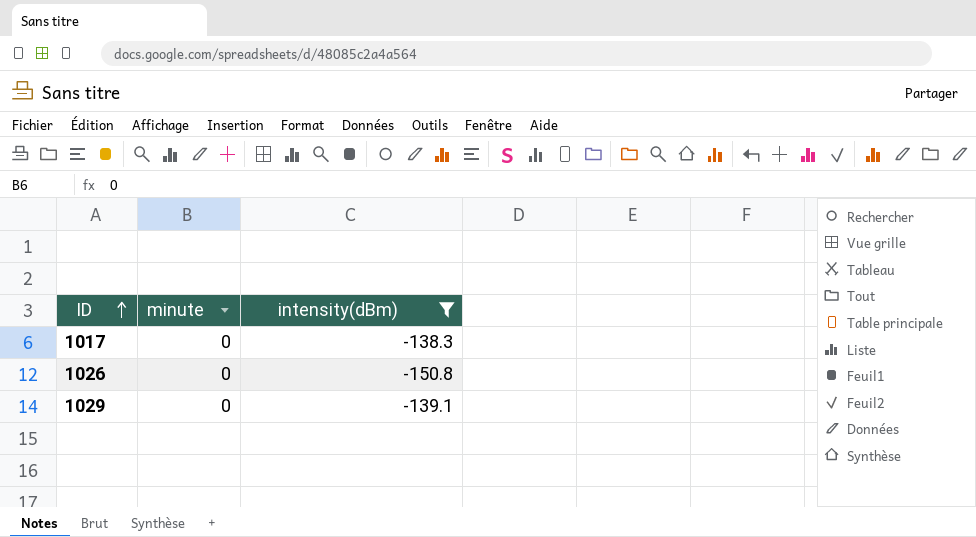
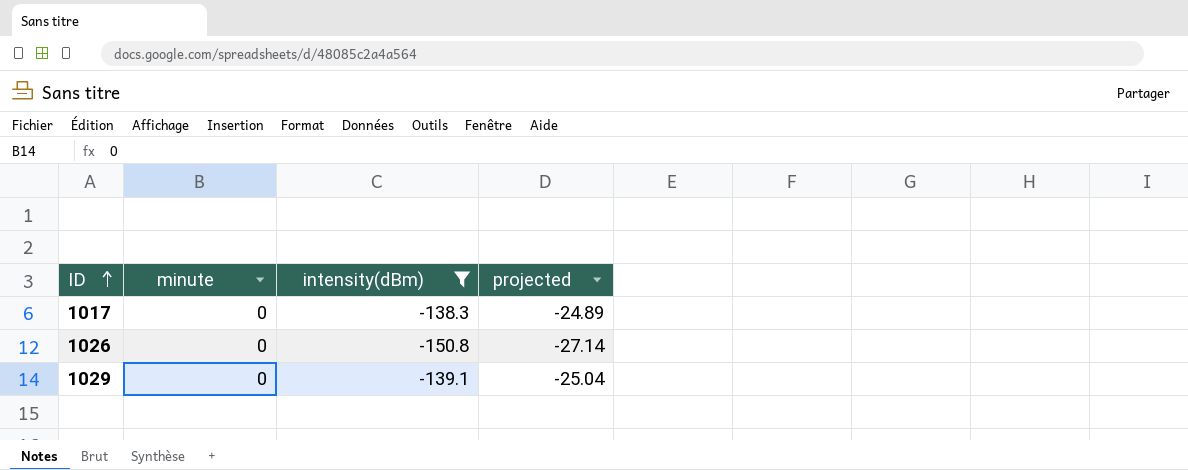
column projected | formula: none -> [intensity(dBm)] * 0.18

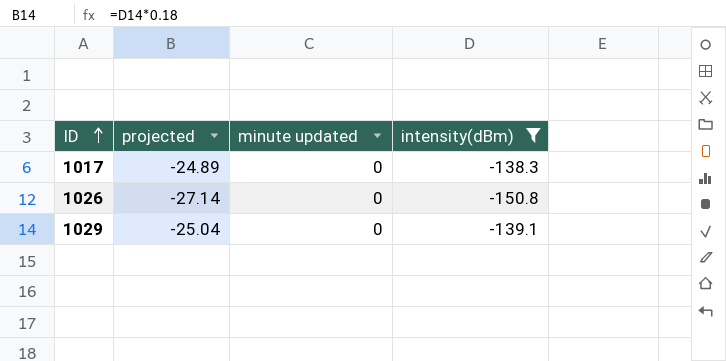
column projected | position: 4 -> 2
column name: minute -> minute updated

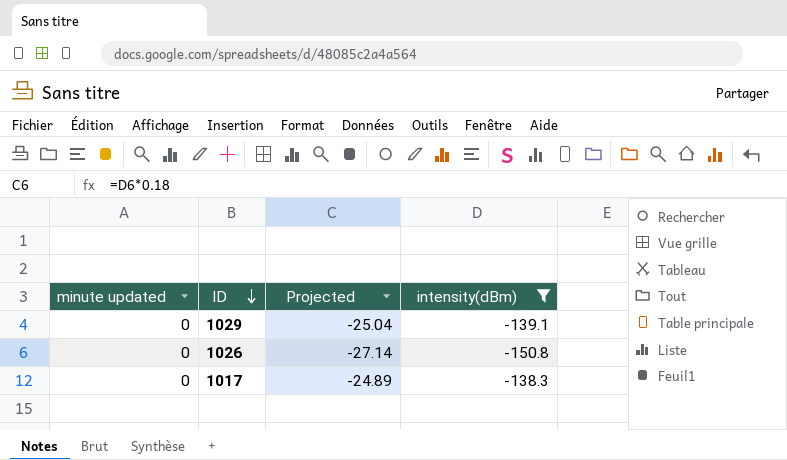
row order: ID ascending -> ID descending
column minute updated | position: 3 -> 1
column name: projected -> Projected

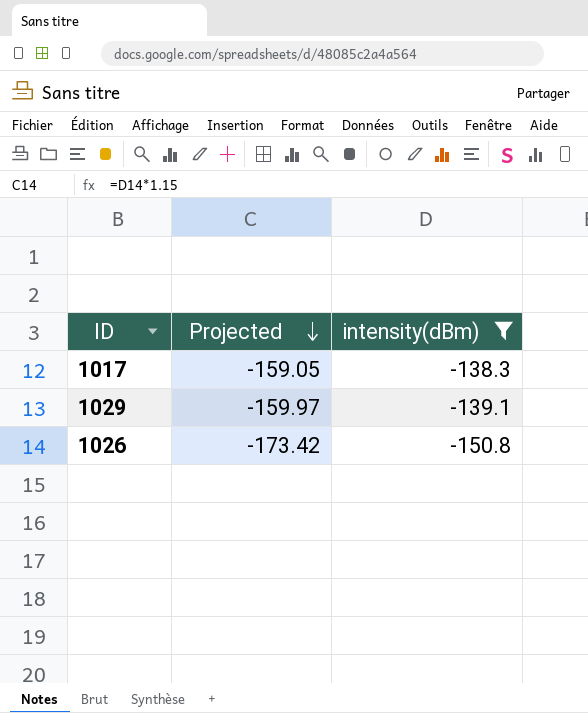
row order: ID descending -> Projected descending
column minute updated | position: 1 -> none
column Projected | formula: [intensity(dBm)] * 0.18 -> [intensity(dBm)] * 1.15

